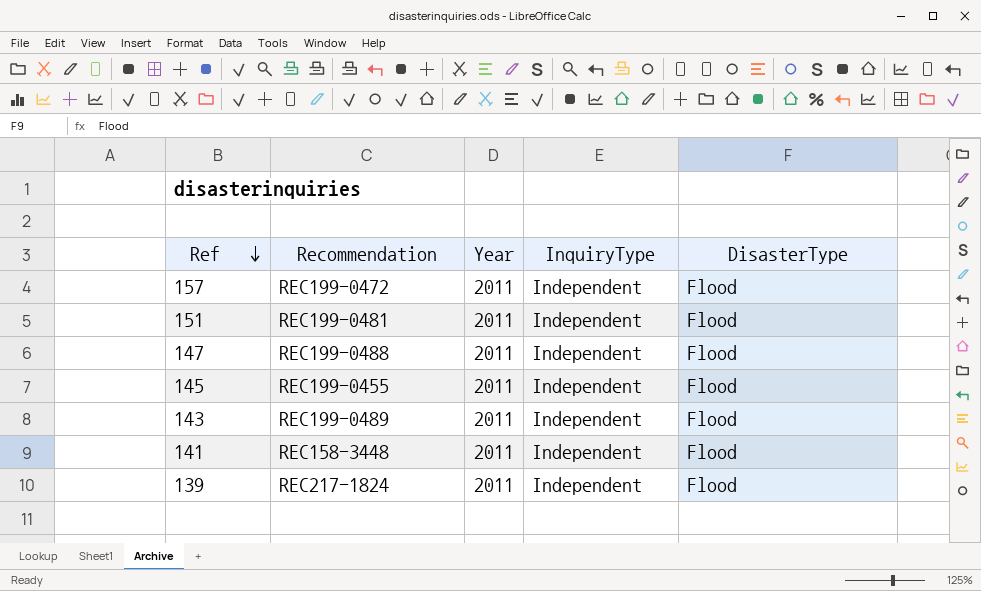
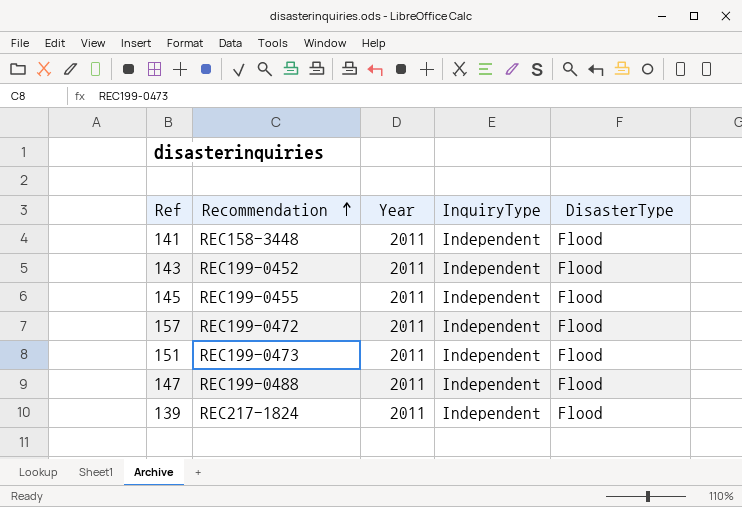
row order: Ref descending -> Recommendation ascending
143 | Recommendation: REC199-0489 -> REC199-0452
151 | Recommendation: REC199-0481 -> REC199-0473

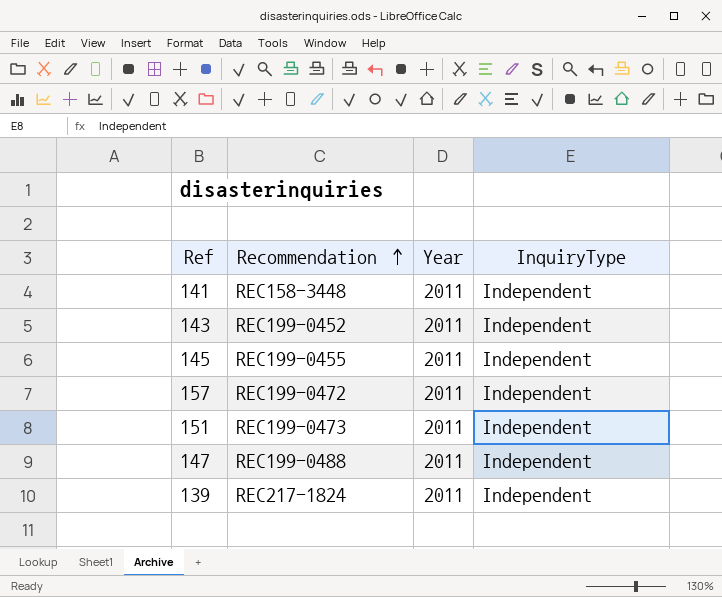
column DisasterType | position: 5 -> none

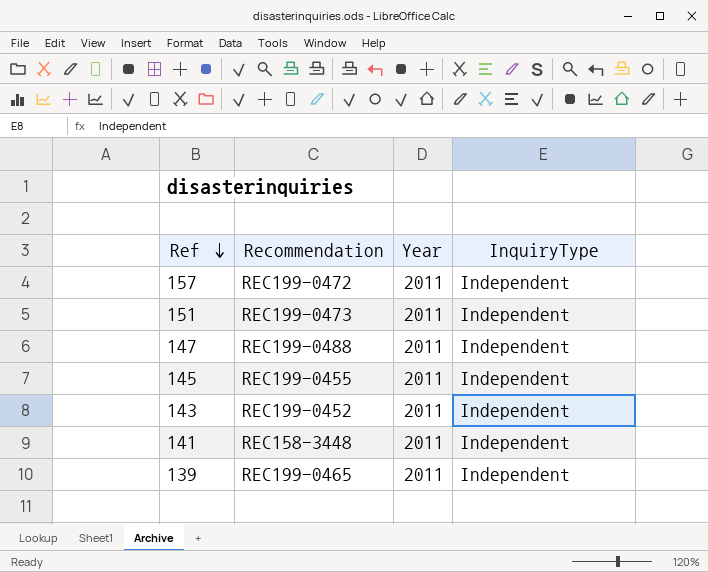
row order: Recommendation ascending -> Ref descending
139 | Recommendation: REC217-1824 -> REC199-0465

